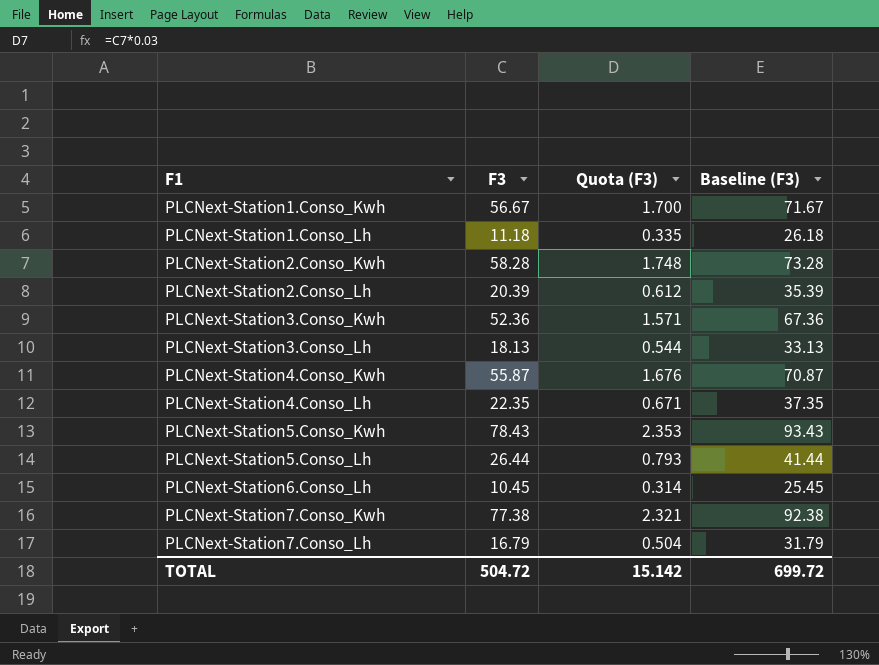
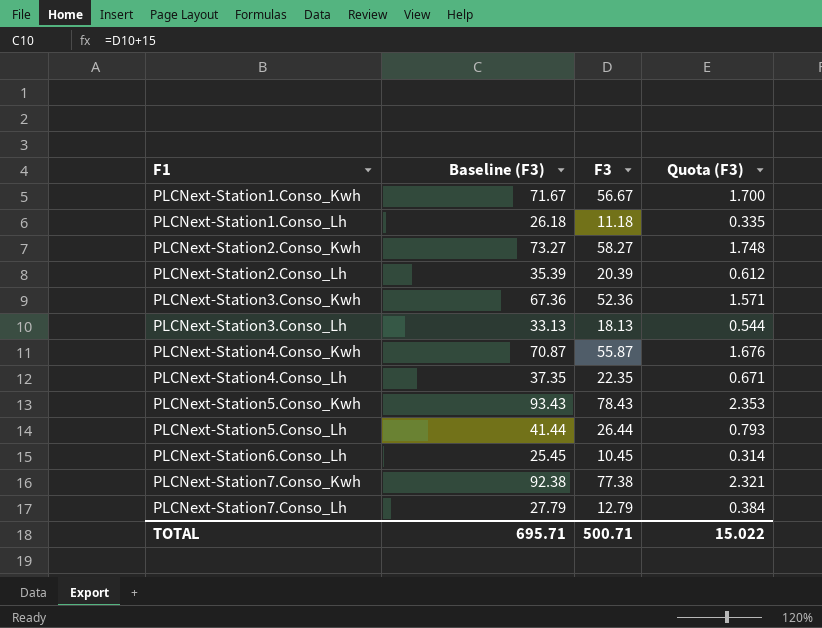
column Baseline (F3) | position: 4 -> 2
PLCNext-Station2.Conso_Kwh | Baseline (F3): 73.28 -> 73.27
PLCNext-Station2.Conso_Kwh | F3: 58.28 -> 58.27
PLCNext-Station7.Conso_Lh | Baseline (F3): 31.79 -> 27.79
PLCNext-Station7.Conso_Lh | F3: 16.79 -> 12.79
PLCNext-Station7.Conso_Lh | Quota (F3): 0.504 -> 0.384
TOTAL | Baseline (F3): 699.72 -> 695.71
TOTAL | F3: 504.72 -> 500.71
TOTAL | Quota (F3): 15.142 -> 15.022

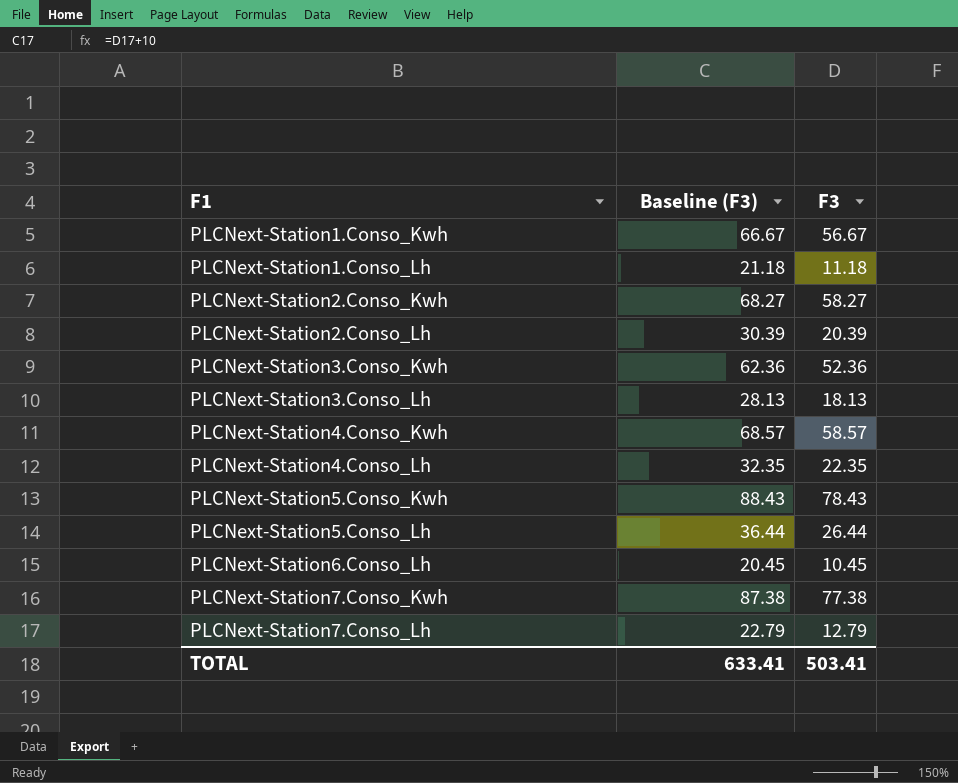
column Quota (F3) | formula: [F3] * 0.03 -> none
column Baseline (F3) | formula: [F3] + 15 -> [F3] + 10
PLCNext-Station4.Conso_Kwh | F3: 55.87 -> 58.57
TOTAL | Baseline (F3): 695.71 -> 633.41
TOTAL | F3: 500.71 -> 503.41

